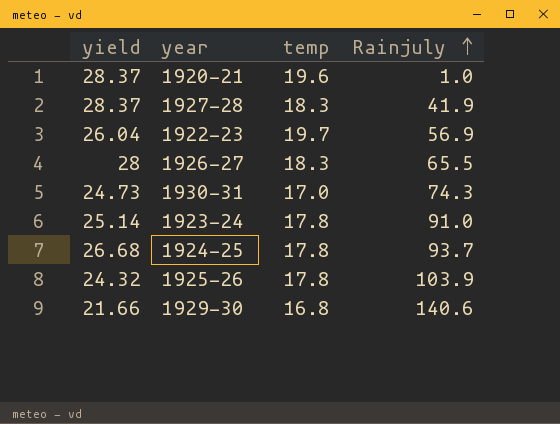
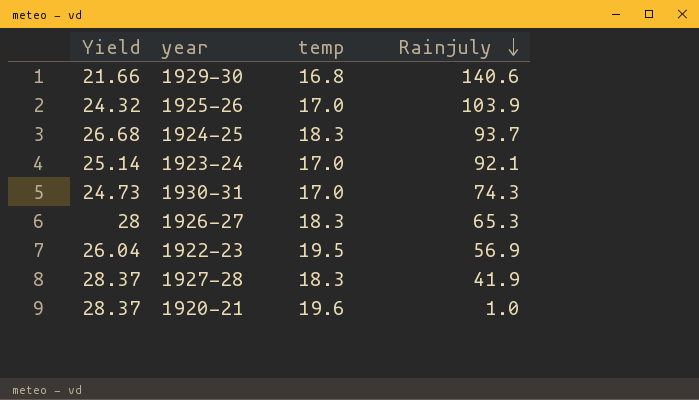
row order: Rainjuly ascending -> Rainjuly descending
column name: yield -> Yield
1925-26 | temp: 17.8 -> 17.0
1924-25 | temp: 17.8 -> 18.3
1923-24 | temp: 17.8 -> 17.0
1923-24 | Rainjuly: 91.0 -> 92.1
1926-27 | Rainjuly: 65.5 -> 65.3
1922-23 | temp: 19.7 -> 19.5

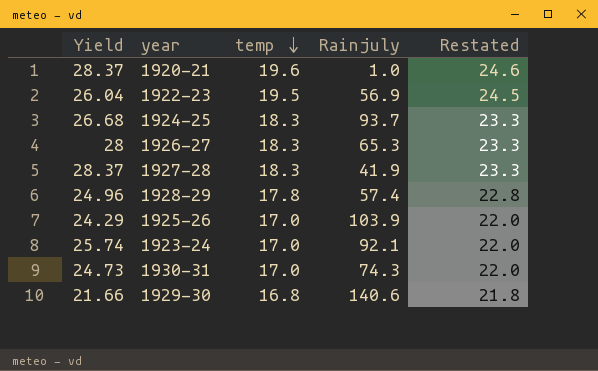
row order: Rainjuly descending -> temp descending
column Restated | formula: none -> [temp] + 5
row 1928-29: none -> 24.96 | 17.8 | 57.4 | 22.8
1925-26 | Yield: 24.32 -> 24.29
1923-24 | Yield: 25.14 -> 25.74

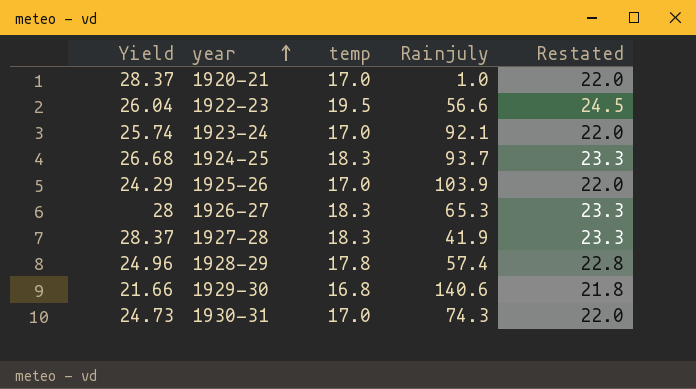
row order: temp descending -> year ascending
1920-21 | temp: 19.6 -> 17.0
1920-21 | Restated: 24.6 -> 22.0
1922-23 | Rainjuly: 56.9 -> 56.6

